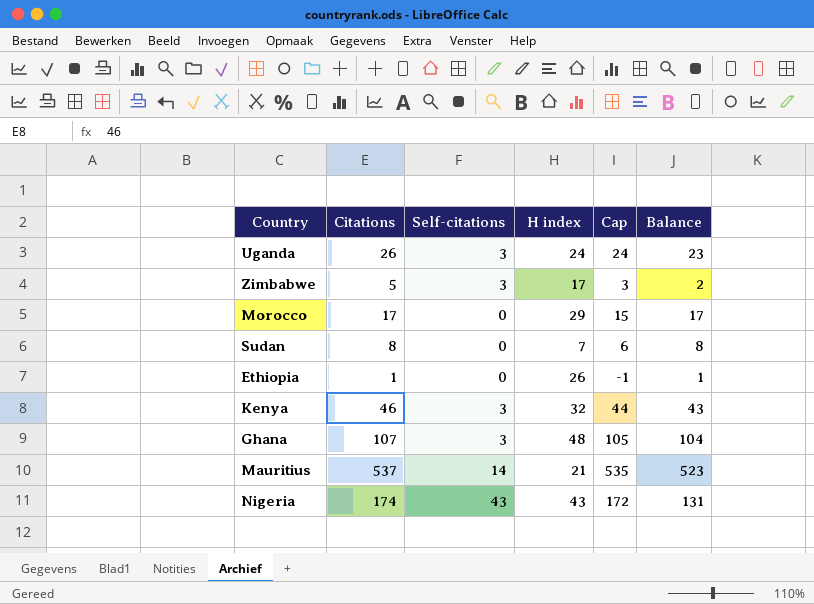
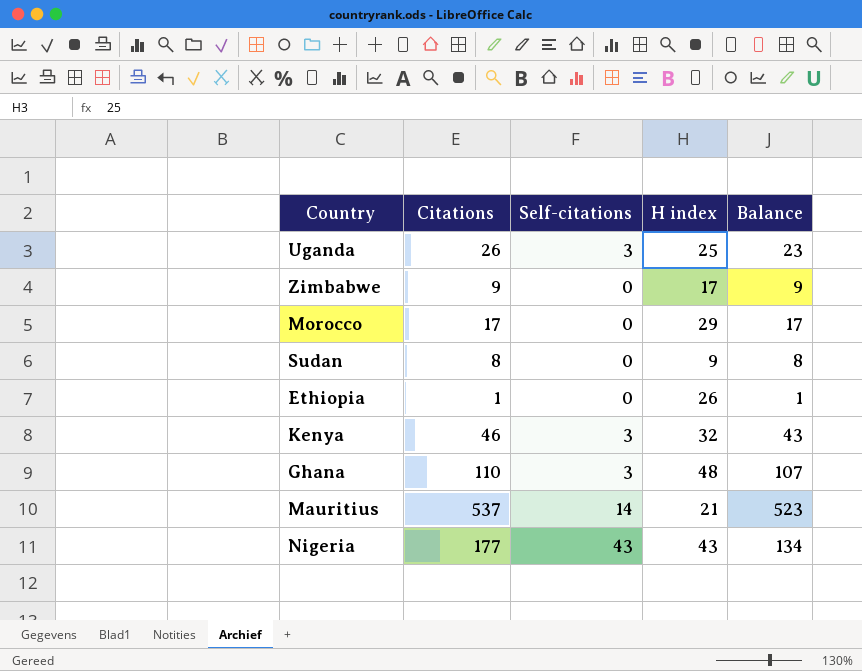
column Cap | formula: [Citations] - 2 -> none
Uganda | H index: 24 -> 25
Zimbabwe | Citations: 5 -> 9
Zimbabwe | Self-citations: 3 -> 0
Zimbabwe | Balance: 2 -> 9
Sudan | H index: 7 -> 9
Ghana | Citations: 107 -> 110
Ghana | Balance: 104 -> 107
Nigeria | Citations: 174 -> 177
Nigeria | Balance: 131 -> 134

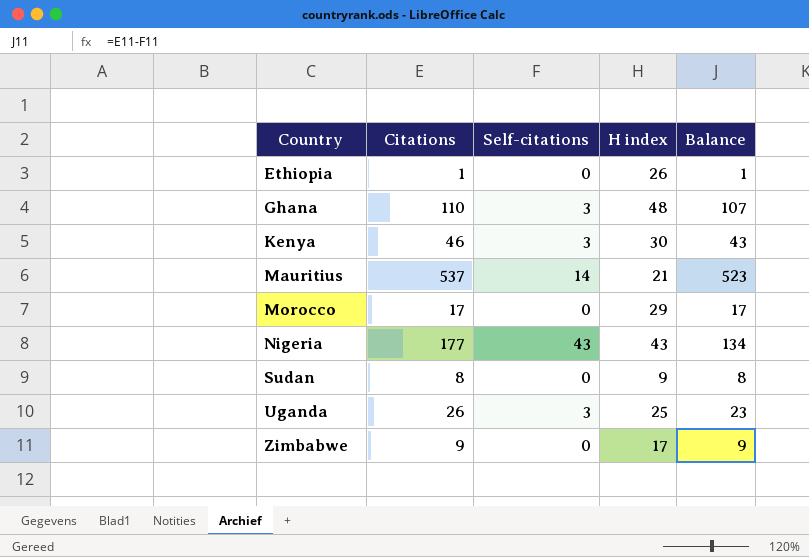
row order: none -> Country ascending
Kenya | H index: 32 -> 30

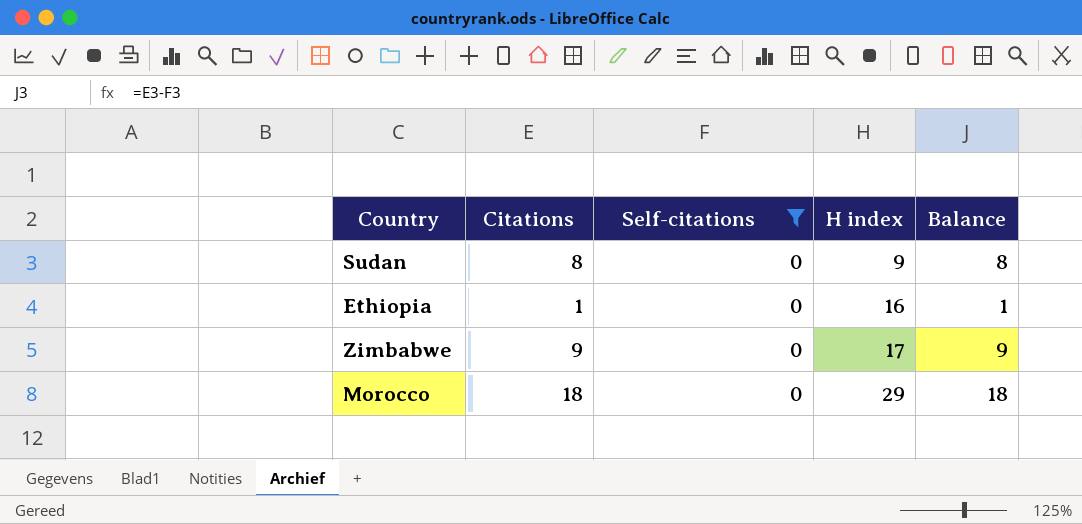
filter: none -> Self-citations = 0
row order: Country ascending -> H index ascending
Ethiopia | H index: 26 -> 16
Morocco | Citations: 17 -> 18
Morocco | Balance: 17 -> 18

